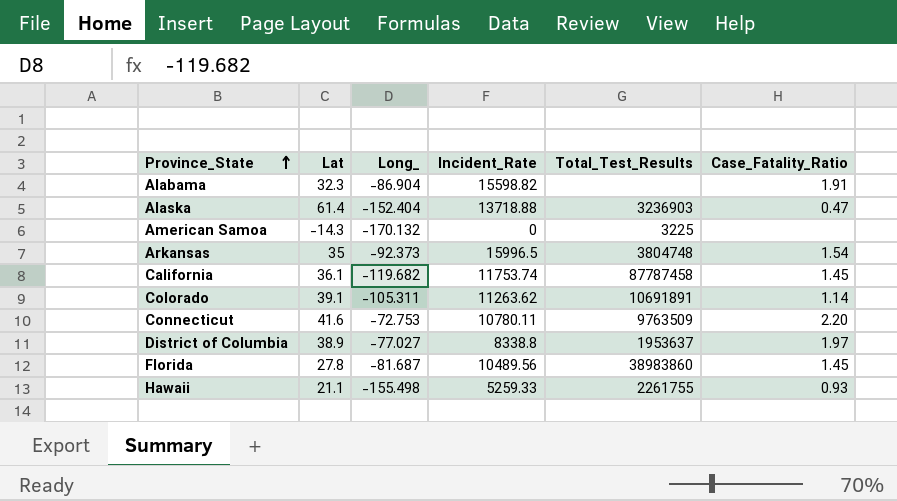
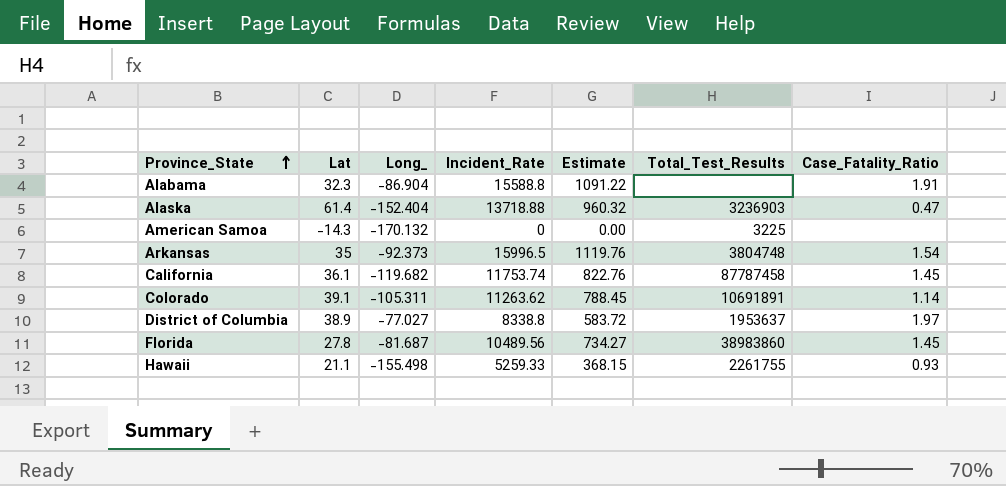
column Estimate | formula: none -> [Incident_Rate] * 0.07
row Connecticut: 41.6 | -72.753 | 10780.11 | 9763509 | 2.20 -> none
Alabama | Incident_Rate: 15598.82 -> 15588.8

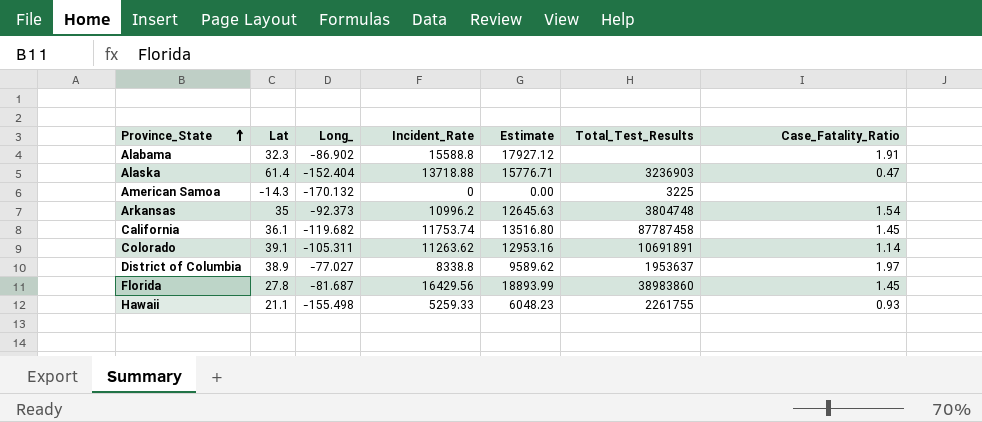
column Estimate | formula: [Incident_Rate] * 0.07 -> [Incident_Rate] * 1.15
Alabama | Long_: -86.904 -> -86.902
Arkansas | Incident_Rate: 15996.5 -> 10996.2
Florida | Incident_Rate: 10489.56 -> 16429.56

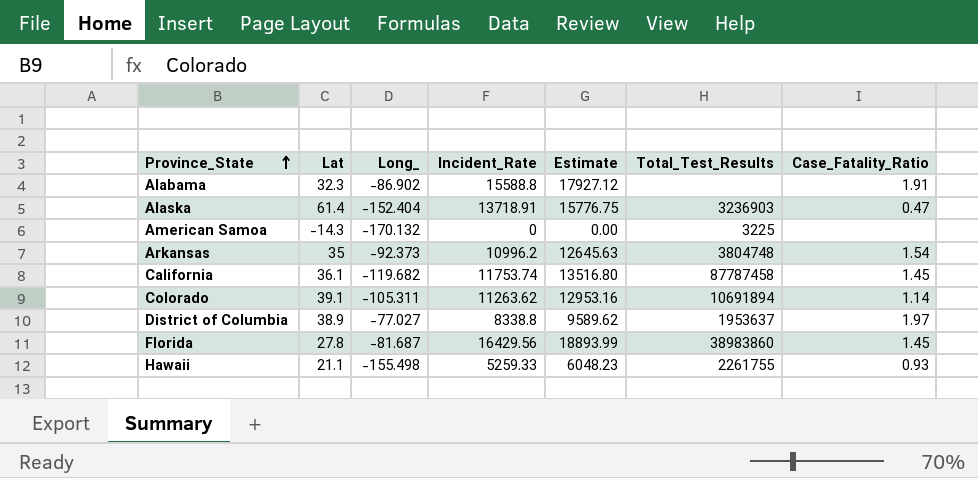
Alaska | Incident_Rate: 13718.88 -> 13718.91
Alaska | Estimate: 15776.71 -> 15776.75
Colorado | Total_Test_Results: 10691891 -> 10691894

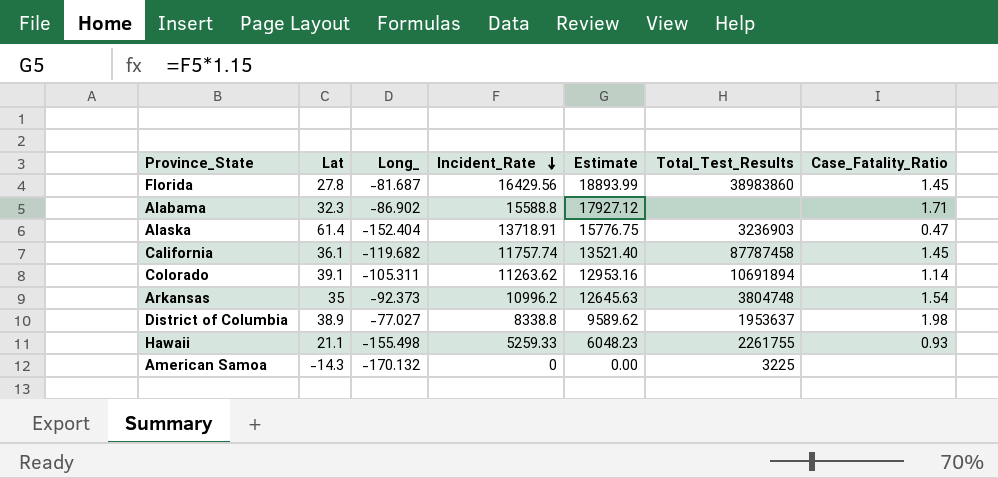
row order: Province_State ascending -> Incident_Rate descending
Alabama | Case_Fatality_Ratio: 1.91 -> 1.71
California | Incident_Rate: 11753.74 -> 11757.74
California | Estimate: 13516.80 -> 13521.40
District of Columbia | Case_Fatality_Ratio: 1.97 -> 1.98

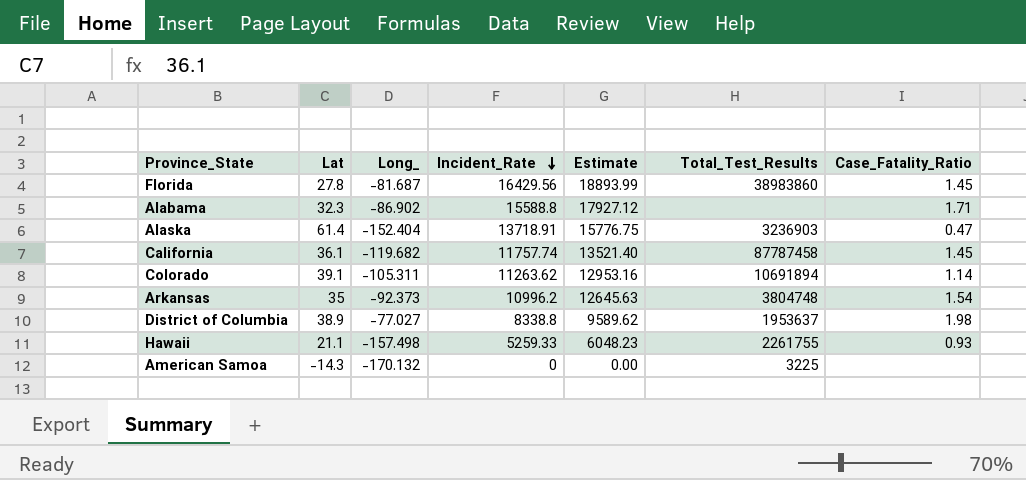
Hawaii | Long_: -155.498 -> -157.498

